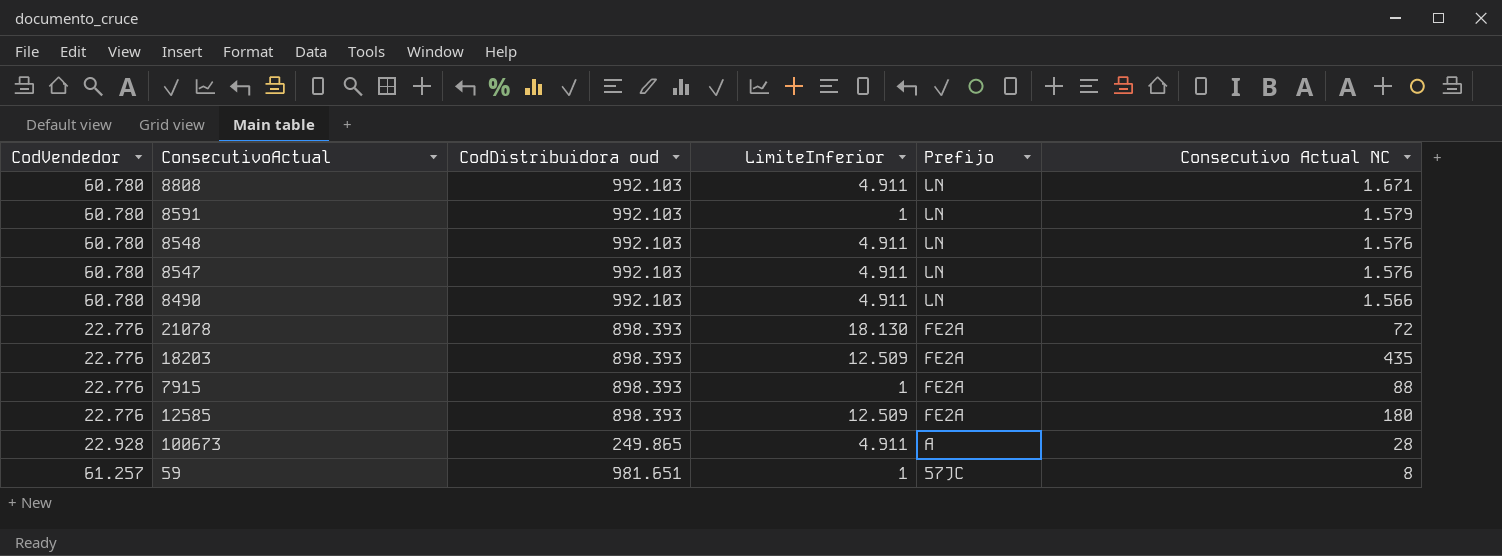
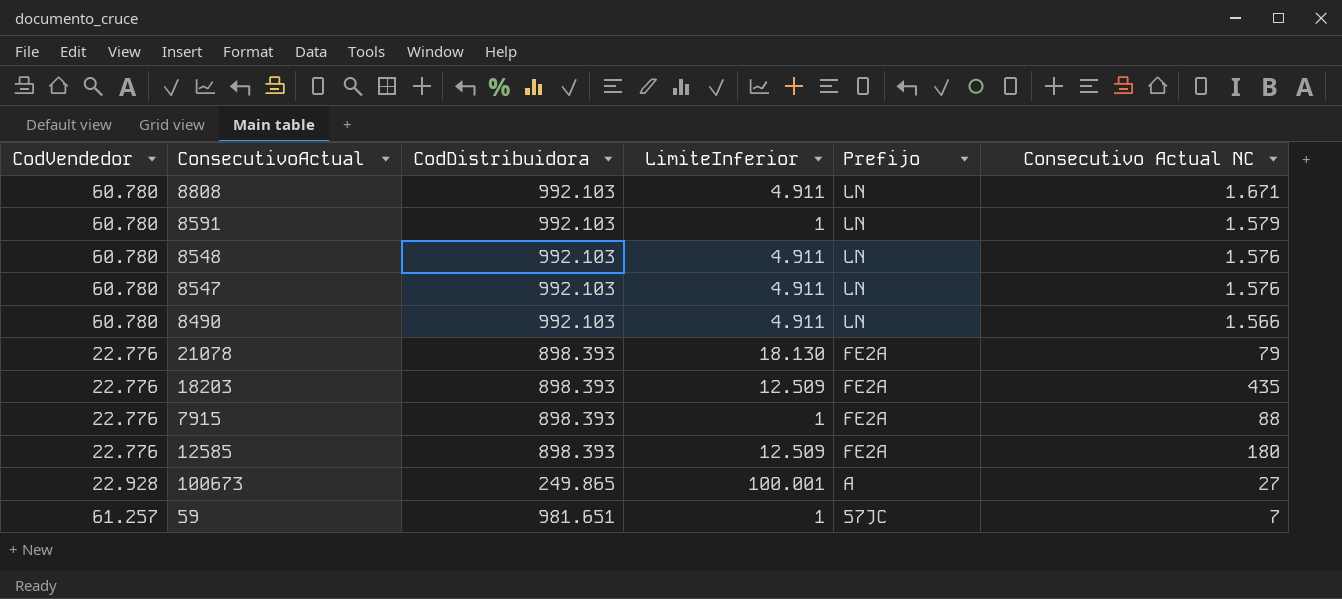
column name: CodDistribuidora oud -> CodDistribuidora
21078 | Consecutivo Actual NC: 72 -> 79
100673 | LimiteInferior: 4.911 -> 100.001
100673 | Consecutivo Actual NC: 28 -> 27
59 | Consecutivo Actual NC: 8 -> 7

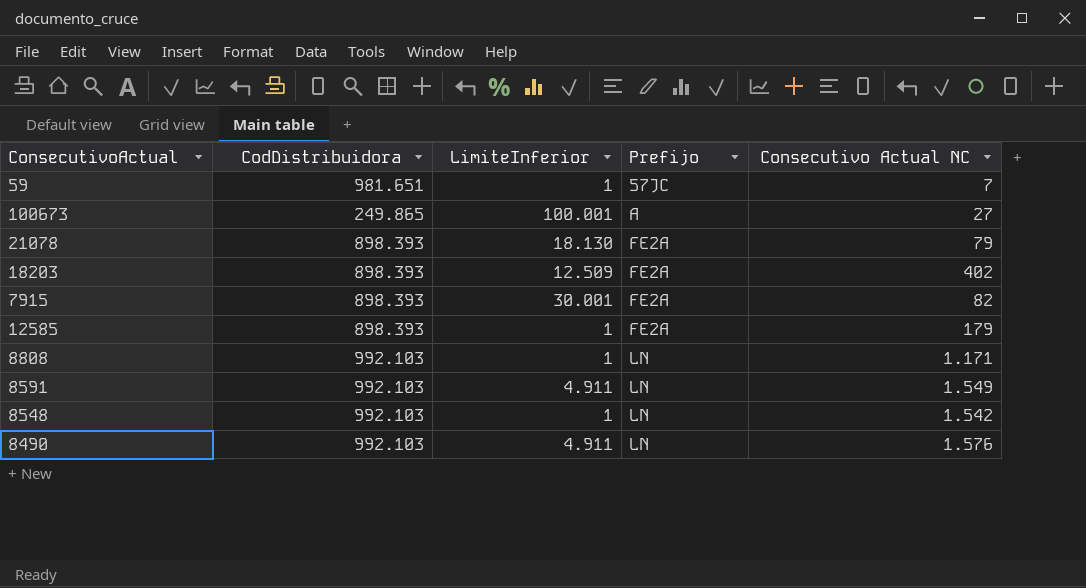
row order: Prefijo descending -> Prefijo ascending
column CodVendedor | position: 1 -> none
row 8547: 60.780 | 992.103 | 4.911 | LN | 1.576 -> none
18203 | Consecutivo Actual NC: 435 -> 402
7915 | LimiteInferior: 1 -> 30.001
7915 | Consecutivo Actual NC: 88 -> 82
12585 | LimiteInferior: 12.509 -> 1
12585 | Consecutivo Actual NC: 180 -> 179
8808 | LimiteInferior: 4.911 -> 1
8808 | Consecutivo Actual NC: 1.671 -> 1.171
8591 | LimiteInferior: 1 -> 4.911
8591 | Consecutivo Actual NC: 1.579 -> 1.549
8548 | LimiteInferior: 4.911 -> 1
8548 | Consecutivo Actual NC: 1.576 -> 1.542
8490 | Consecutivo Actual NC: 1.566 -> 1.576

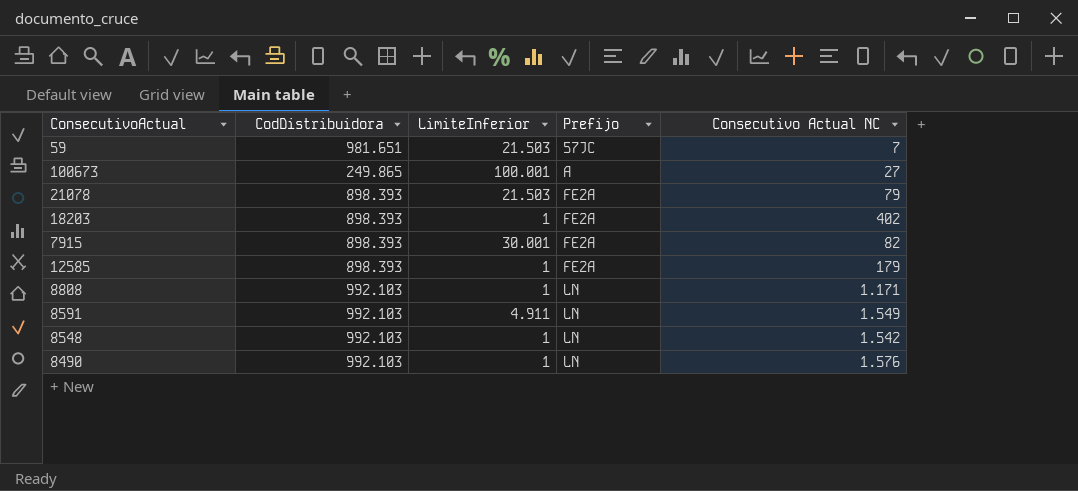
59 | LimiteInferior: 1 -> 21.503
21078 | LimiteInferior: 18.130 -> 21.503
18203 | LimiteInferior: 12.509 -> 1
8490 | LimiteInferior: 4.911 -> 1

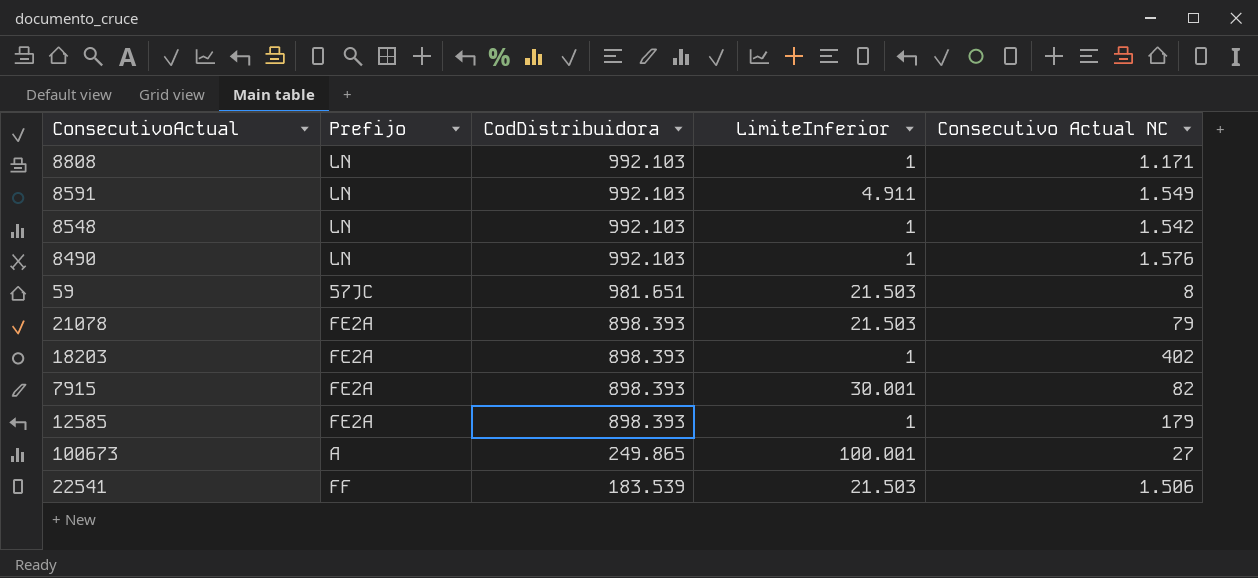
row order: Prefijo ascending -> CodDistribuidora descending
column Prefijo | position: 4 -> 2
59 | Consecutivo Actual NC: 7 -> 8
row 22541: none -> FF | 183.539 | 21.503 | 1.506

